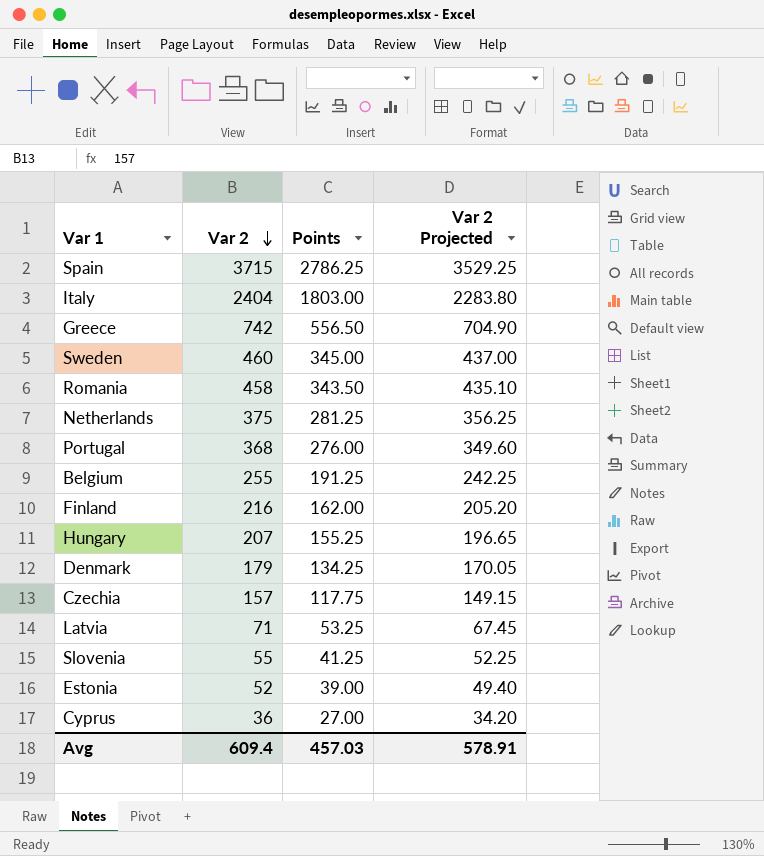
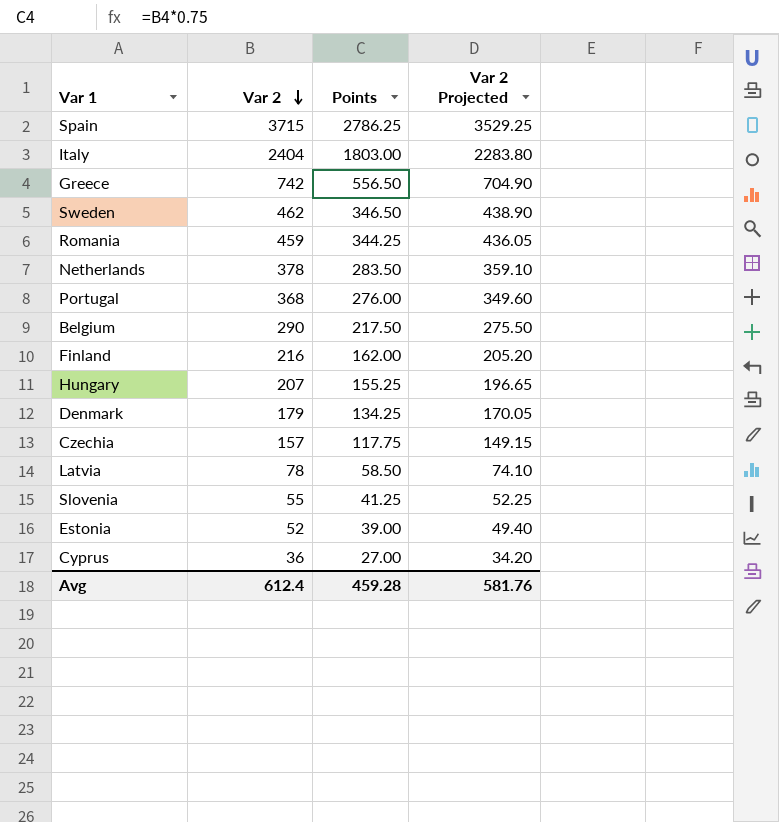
Sweden | Var 2: 460 -> 462
Sweden | Points: 345.00 -> 346.50
Sweden | Var 2 Projected: 437.00 -> 438.90
Romania | Var 2: 458 -> 459
Romania | Points: 343.50 -> 344.25
Romania | Var 2 Projected: 435.10 -> 436.05
Netherlands | Var 2: 375 -> 378
Netherlands | Points: 281.25 -> 283.50
Netherlands | Var 2 Projected: 356.25 -> 359.10
Belgium | Var 2: 255 -> 290
Belgium | Points: 191.25 -> 217.50
Belgium | Var 2 Projected: 242.25 -> 275.50
Latvia | Var 2: 71 -> 78
Latvia | Points: 53.25 -> 58.50
Latvia | Var 2 Projected: 67.45 -> 74.10
Avg | Var 2: 609.4 -> 612.4
Avg | Points: 457.03 -> 459.28
Avg | Var 2 Projected: 578.91 -> 581.76

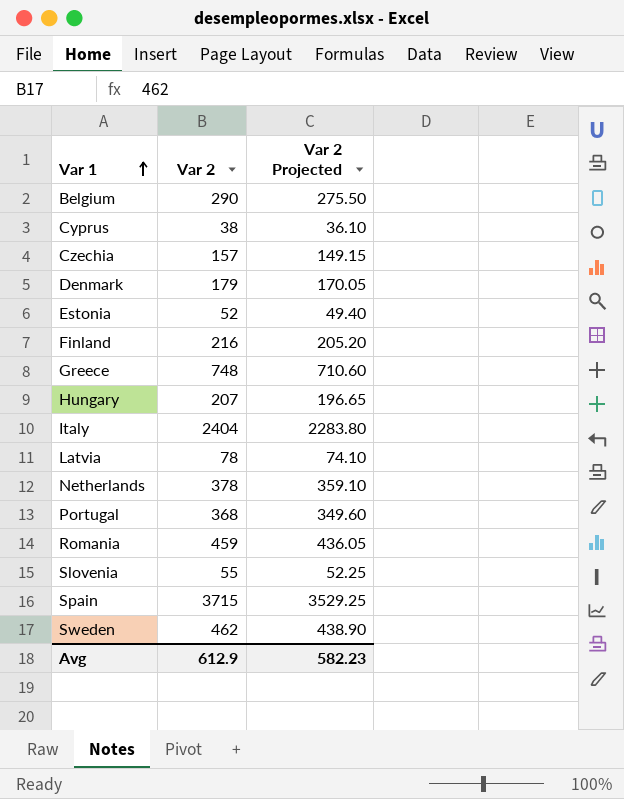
row order: Var 2 descending -> Var 1 ascending
column Points | formula: [Var 2] * 0.75 -> none
Cyprus | Var 2: 36 -> 38
Cyprus | Var 2 Projected: 34.20 -> 36.10
Greece | Var 2: 742 -> 748
Greece | Var 2 Projected: 704.90 -> 710.60
Avg | Var 2: 612.4 -> 612.9
Avg | Var 2 Projected: 581.76 -> 582.23

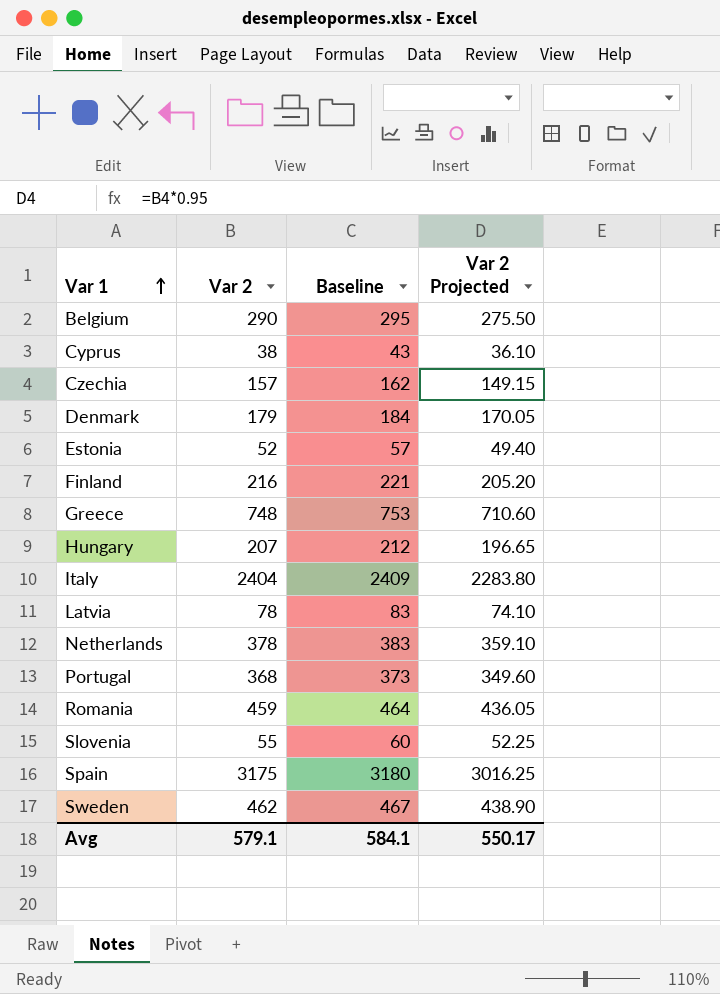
column Baseline | formula: none -> [Var 2] + 5
Spain | Var 2: 3715 -> 3175
Spain | Var 2 Projected: 3529.25 -> 3016.25
Avg | Var 2: 612.9 -> 579.1
Avg | Var 2 Projected: 582.23 -> 550.17

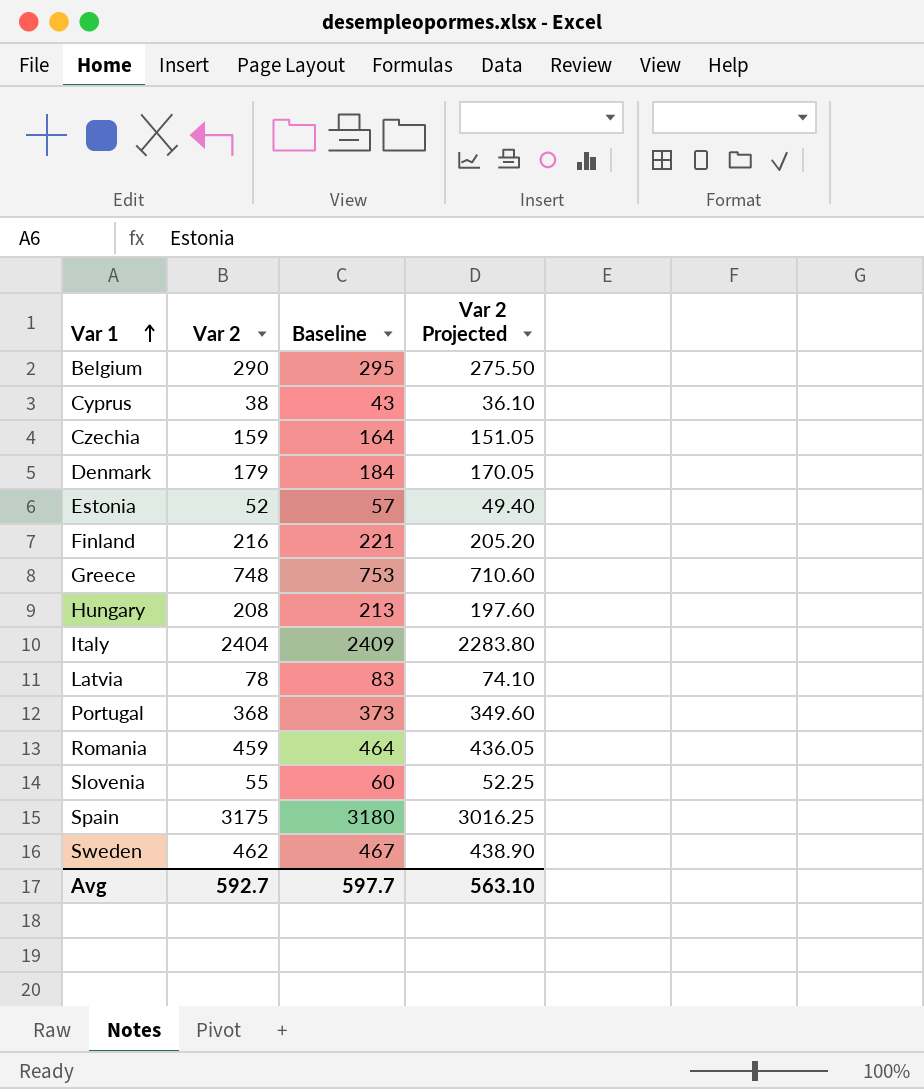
row Netherlands: 378 | 383 | 359.10 -> none
Czechia | Var 2: 157 -> 159
Czechia | Baseline: 162 -> 164
Czechia | Var 2 Projected: 149.15 -> 151.05
Hungary | Var 2: 207 -> 208
Hungary | Baseline: 212 -> 213
Hungary | Var 2 Projected: 196.65 -> 197.60
Avg | Var 2: 579.1 -> 592.7
Avg | Baseline: 584.1 -> 597.7
Avg | Var 2 Projected: 550.17 -> 563.10

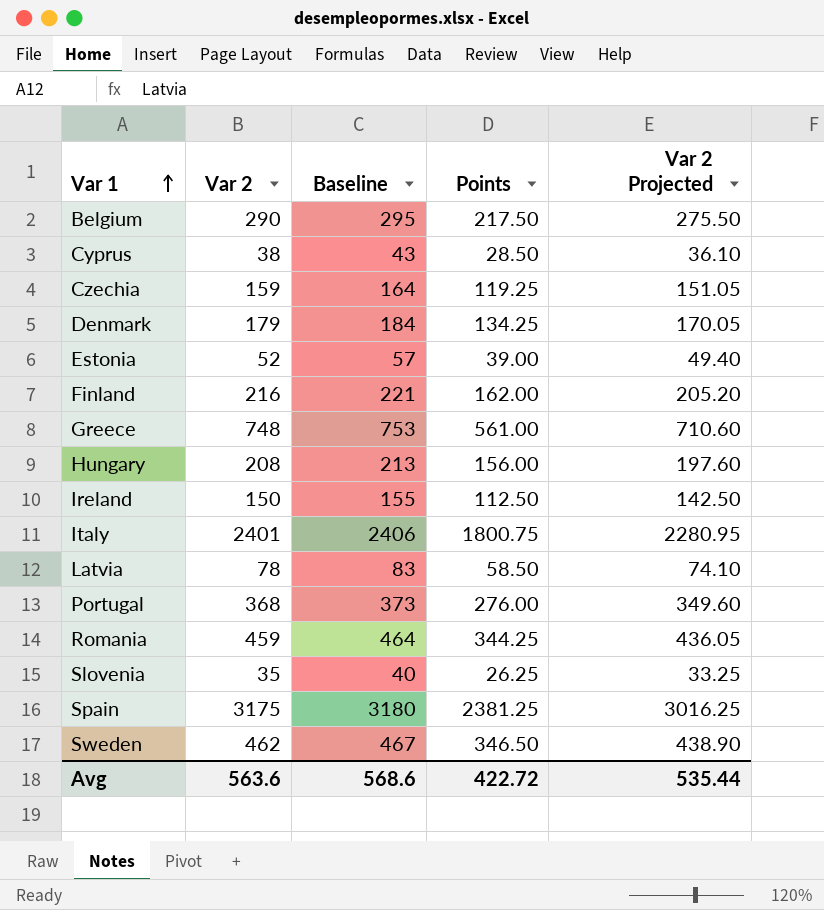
column Points | formula: none -> [Var 2] * 0.75
row Ireland: none -> 150 | 155 | 112.50 | 142.50
Italy | Var 2: 2404 -> 2401
Italy | Baseline: 2409 -> 2406
Italy | Var 2 Projected: 2283.80 -> 2280.95
Slovenia | Var 2: 55 -> 35
Slovenia | Baseline: 60 -> 40
Slovenia | Var 2 Projected: 52.25 -> 33.25
Avg | Var 2: 592.7 -> 563.6
Avg | Baseline: 597.7 -> 568.6
Avg | Var 2 Projected: 563.10 -> 535.44

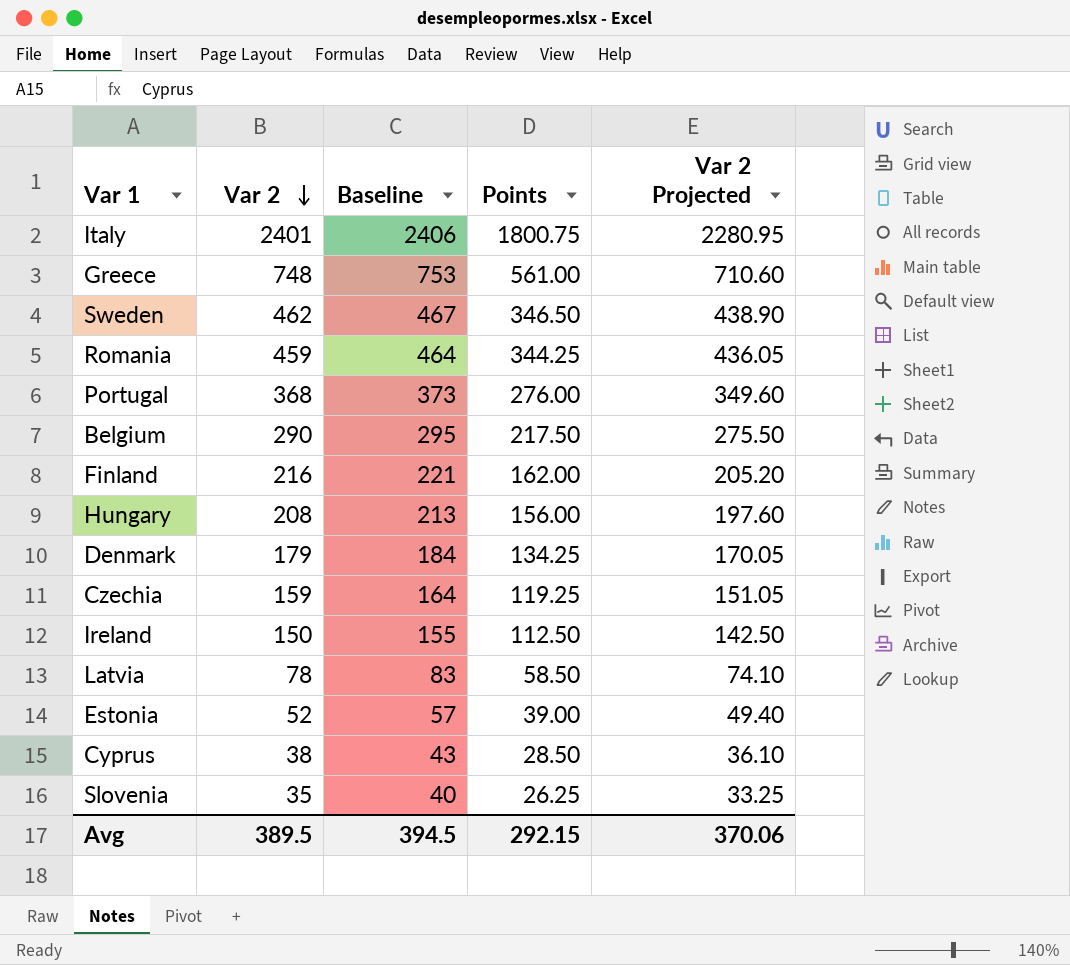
row order: Var 1 ascending -> Var 2 descending
row Spain: 3175 | 3180 | 2381.25 | 3016.25 -> none
Avg | Var 2: 563.6 -> 389.5
Avg | Baseline: 568.6 -> 394.5
Avg | Points: 422.72 -> 292.15
Avg | Var 2 Projected: 535.44 -> 370.06

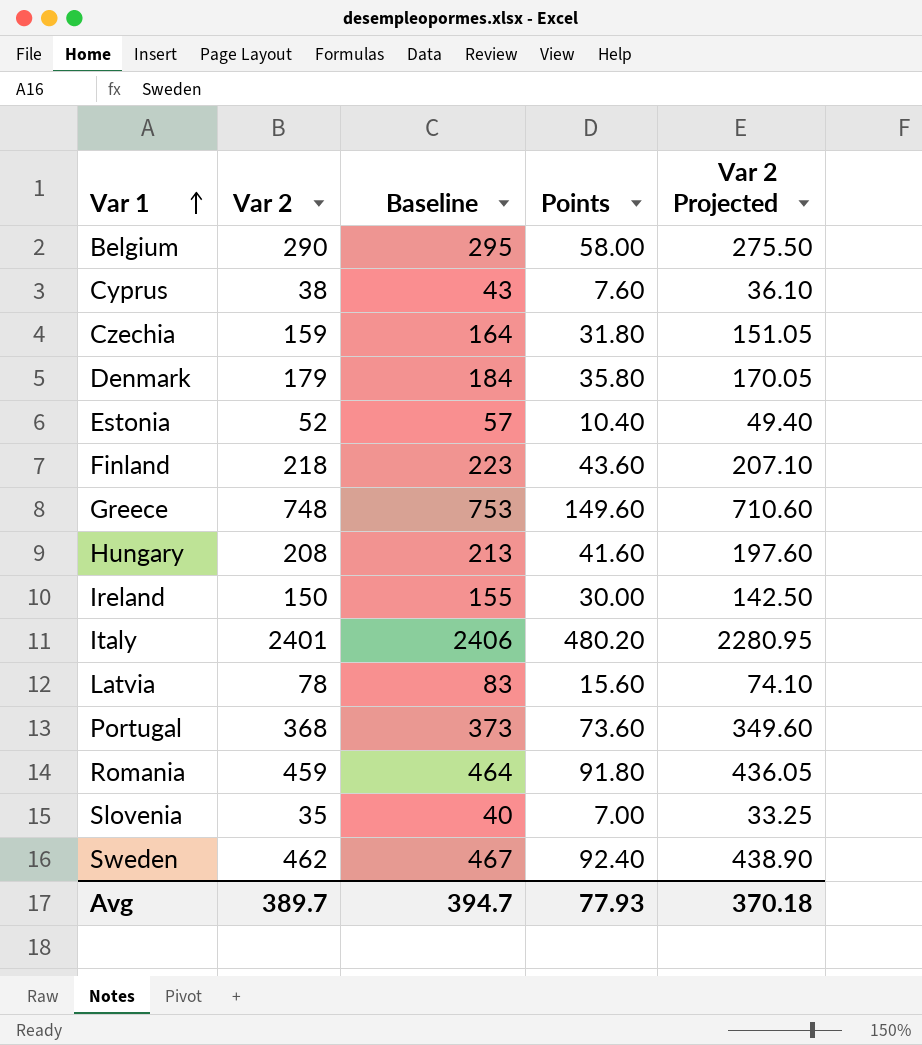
row order: Var 2 descending -> Var 1 ascending
column Points | formula: [Var 2] * 0.75 -> [Var 2] * 0.2
Finland | Var 2: 216 -> 218
Finland | Baseline: 221 -> 223
Finland | Var 2 Projected: 205.20 -> 207.10
Avg | Var 2: 389.5 -> 389.7
Avg | Baseline: 394.5 -> 394.7
Avg | Points: 292.15 -> 77.93
Avg | Var 2 Projected: 370.06 -> 370.18

